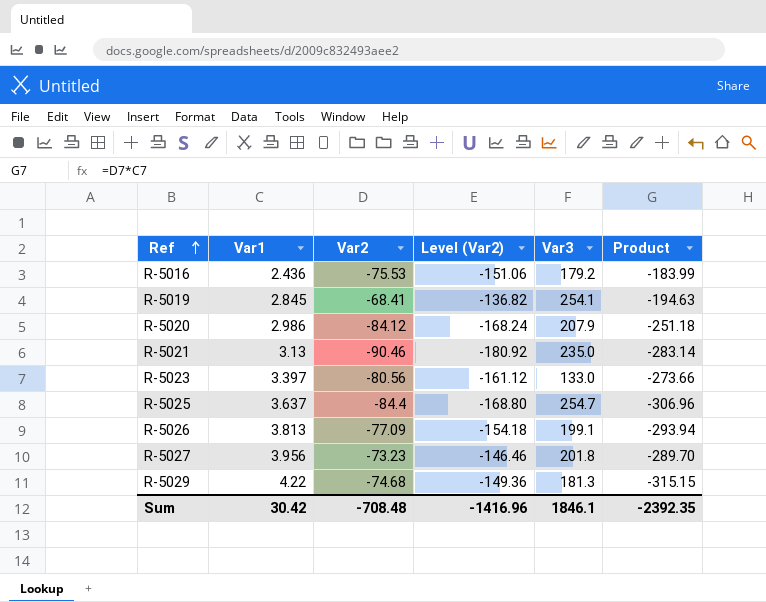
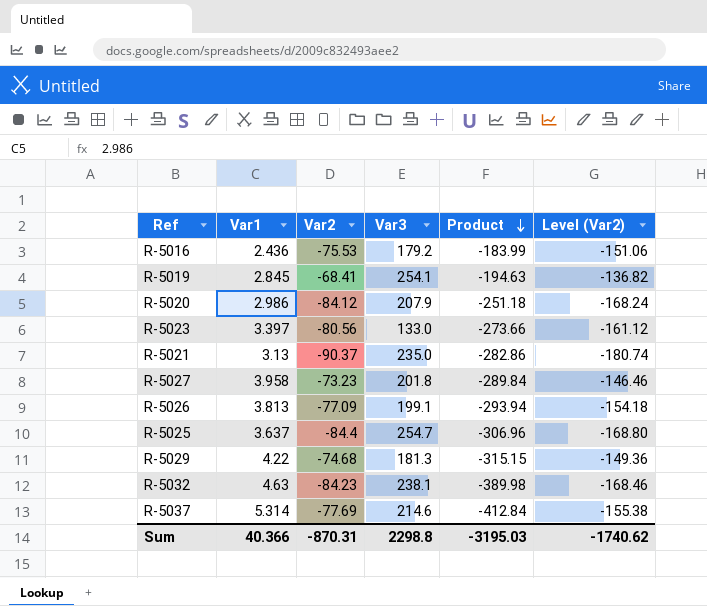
row order: Ref ascending -> Product descending
column Level (Var2) | position: 4 -> 6
R-5021 | Var2: -90.46 -> -90.37
R-5021 | Product: -283.14 -> -282.86
R-5021 | Level (Var2): -180.92 -> -180.74
R-5027 | Var1: 3.956 -> 3.958
R-5027 | Product: -289.70 -> -289.84
row R-5032: none -> 4.63 | -84.23 | 238.1 | -389.98 | -168.46
row R-5037: none -> 5.314 | -77.69 | 214.6 | -412.84 | -155.38
Sum | Var1: 30.42 -> 40.366
Sum | Var2: -708.48 -> -870.31
Sum | Var3: 1846.1 -> 2298.8
Sum | Product: -2392.35 -> -3195.03
Sum | Level (Var2): -1416.96 -> -1740.62

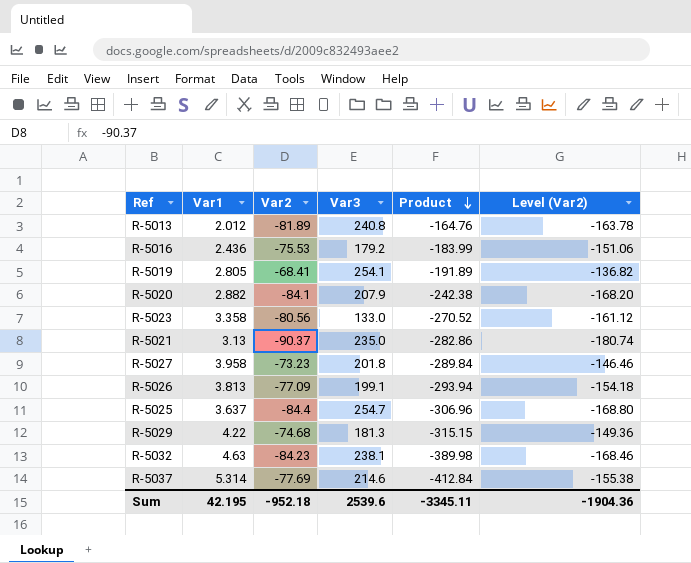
row R-5013: none -> 2.012 | -81.89 | 240.8 | -164.76 | -163.78
R-5019 | Var1: 2.845 -> 2.805
R-5019 | Product: -194.63 -> -191.89
R-5020 | Var1: 2.986 -> 2.882
R-5020 | Var2: -84.12 -> -84.1
R-5020 | Product: -251.18 -> -242.38
R-5020 | Level (Var2): -168.24 -> -168.20
R-5023 | Var1: 3.397 -> 3.358
R-5023 | Product: -273.66 -> -270.52
Sum | Var1: 40.366 -> 42.195
Sum | Var2: -870.31 -> -952.18
Sum | Var3: 2298.8 -> 2539.6
Sum | Product: -3195.03 -> -3345.11
Sum | Level (Var2): -1740.62 -> -1904.36

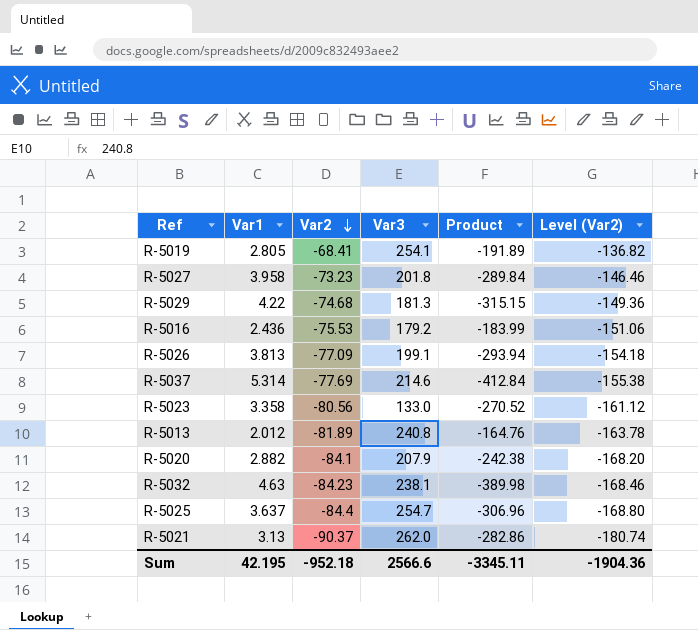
row order: Product descending -> Var2 descending
R-5021 | Var3: 235.0 -> 262.0
Sum | Var3: 2539.6 -> 2566.6

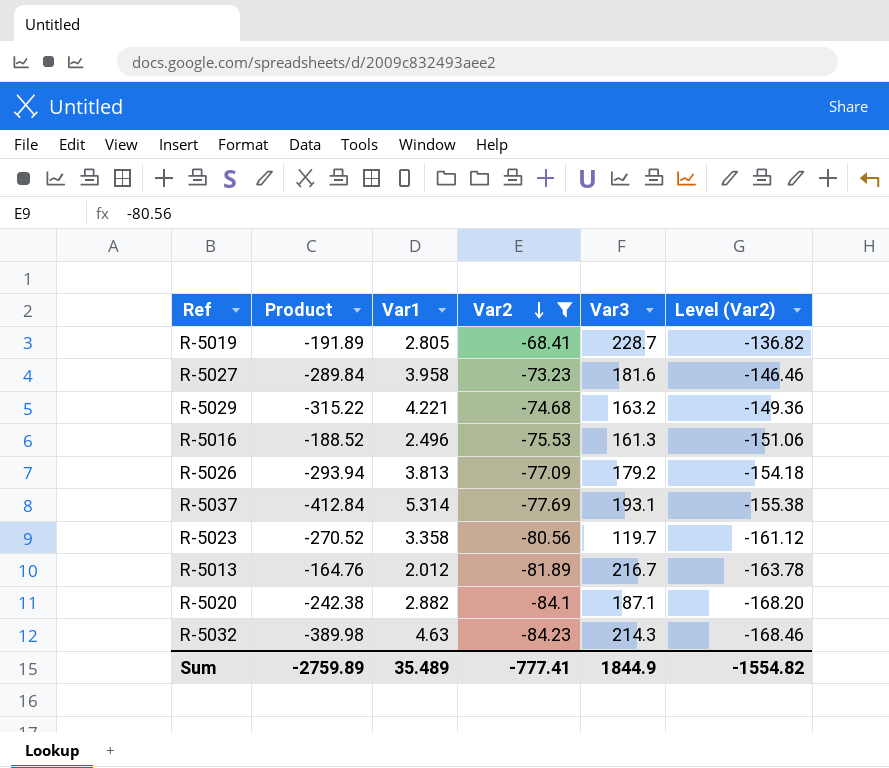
filter: none -> Var2 >= -84.23
column Product | position: 5 -> 2
R-5019 | Var3: 254.1 -> 228.7
R-5027 | Var3: 201.8 -> 181.6
R-5029 | Product: -315.15 -> -315.22
R-5029 | Var1: 4.22 -> 4.221
R-5029 | Var3: 181.3 -> 163.2
R-5016 | Product: -183.99 -> -188.52
R-5016 | Var1: 2.436 -> 2.496
R-5016 | Var3: 179.2 -> 161.3
R-5026 | Var3: 199.1 -> 179.2
R-5037 | Var3: 214.6 -> 193.1
R-5023 | Var3: 133.0 -> 119.7
R-5013 | Var3: 240.8 -> 216.7
R-5020 | Var3: 207.9 -> 187.1
R-5032 | Var3: 238.1 -> 214.3
Sum | Product: -3345.11 -> -2759.89
Sum | Var1: 42.195 -> 35.489
Sum | Var2: -952.18 -> -777.41
Sum | Var3: 2566.6 -> 1844.9
Sum | Level (Var2): -1904.36 -> -1554.82

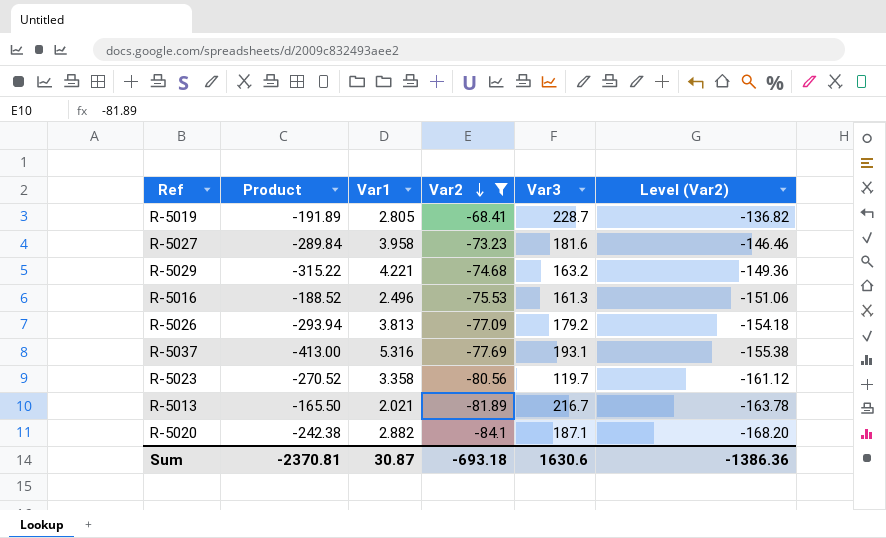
row R-5032: -389.98 | 4.63 | -84.23 | 214.3 | -168.46 -> none
R-5037 | Product: -412.84 -> -413.00
R-5037 | Var1: 5.314 -> 5.316
R-5013 | Product: -164.76 -> -165.50
R-5013 | Var1: 2.012 -> 2.021
Sum | Product: -2759.89 -> -2370.81
Sum | Var1: 35.489 -> 30.87
Sum | Var2: -777.41 -> -693.18
Sum | Var3: 1844.9 -> 1630.6
Sum | Level (Var2): -1554.82 -> -1386.36

